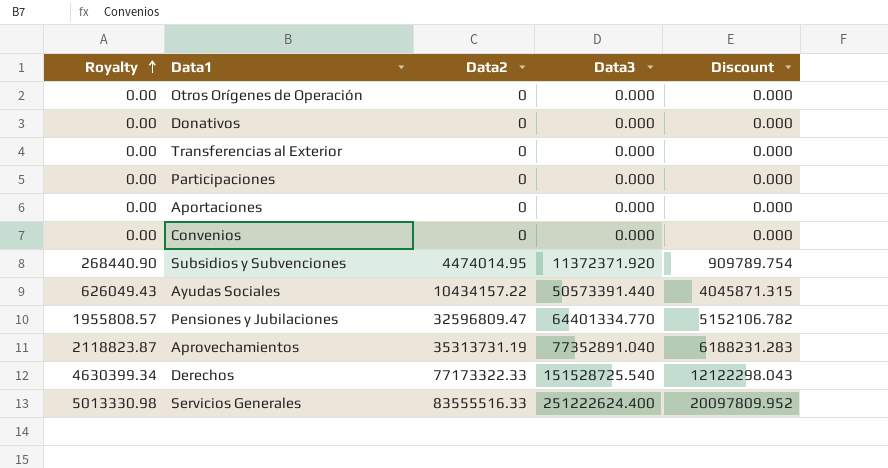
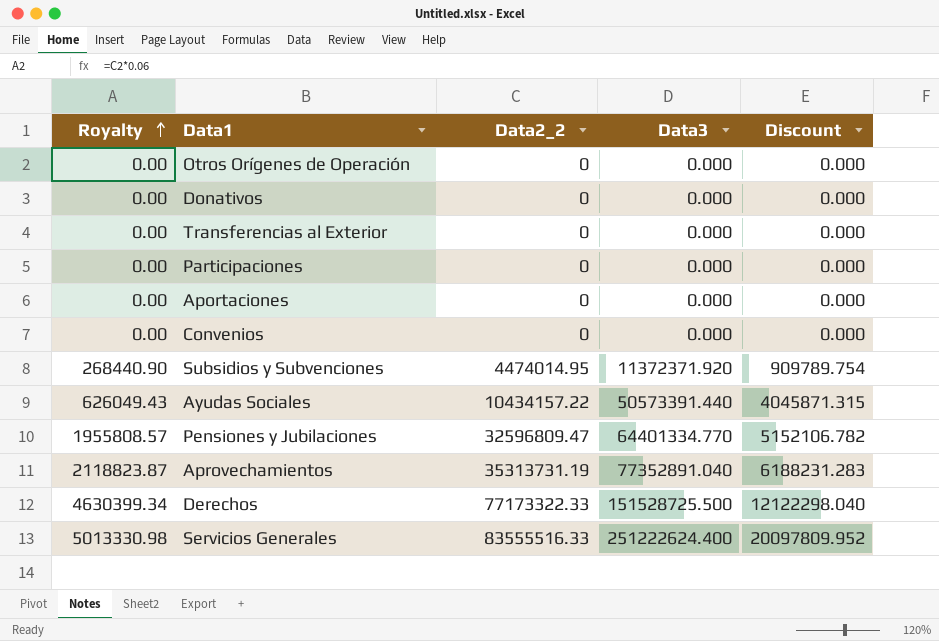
column name: Data2 -> Data2_2
Derechos | Data3: 151528725.540 -> 151528725.500
Derechos | Discount: 12122298.043 -> 12122298.040

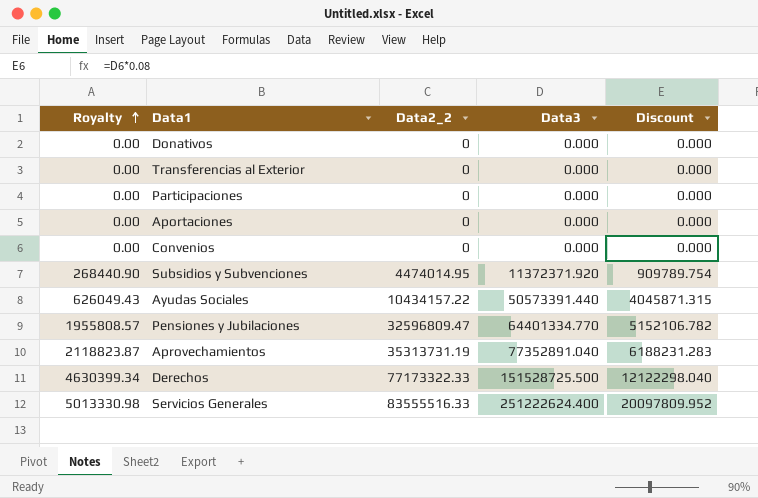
row Otros Orígenes de Operación: 0.00 | 0 | 0.000 | 0.000 -> none

